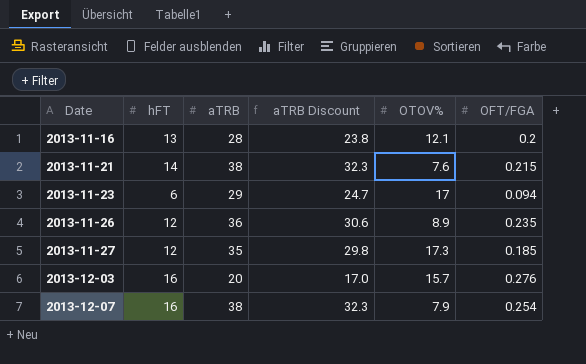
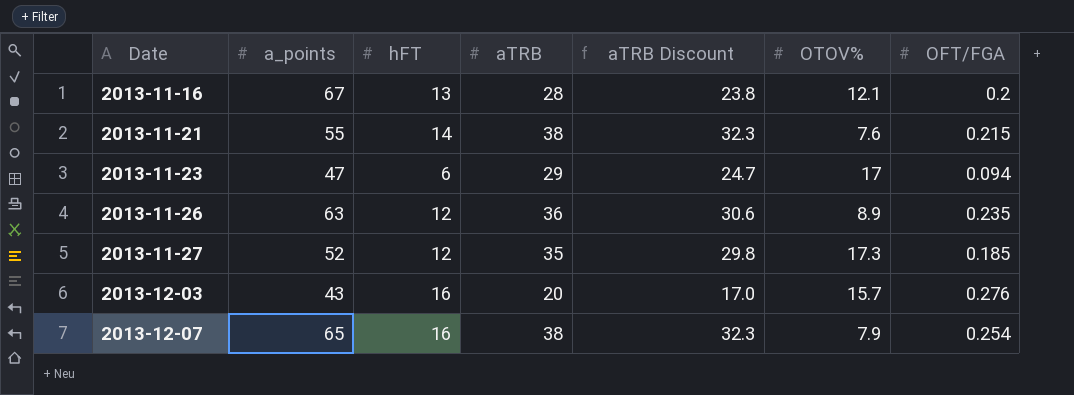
column a_points | position: none -> 2

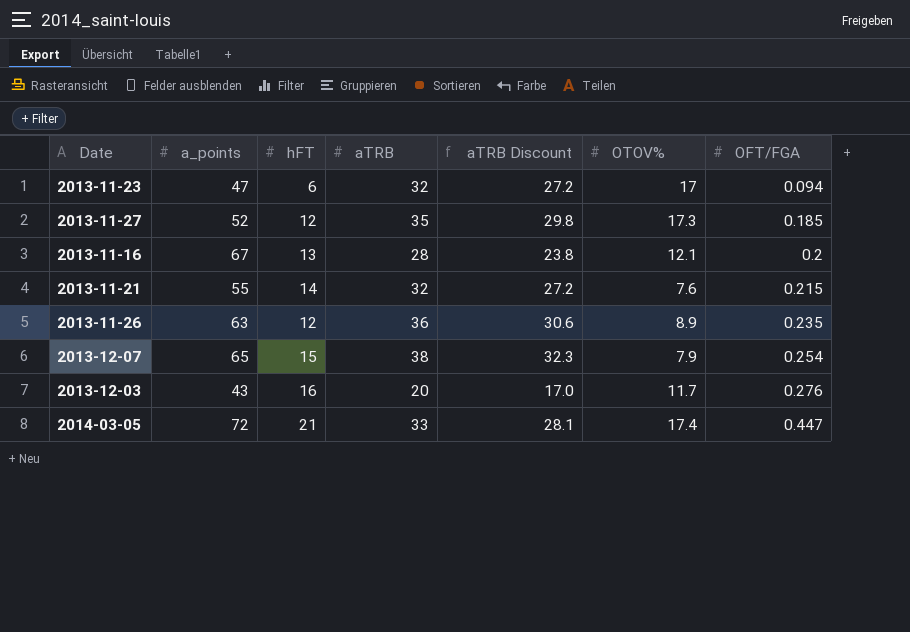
row order: Date ascending -> OFT/FGA ascending
2013-11-23 | aTRB: 29 -> 32
2013-11-23 | aTRB Discount: 24.7 -> 27.2
2013-11-21 | aTRB: 38 -> 32
2013-11-21 | aTRB Discount: 32.3 -> 27.2
2013-12-07 | hFT: 16 -> 15
2013-12-03 | OTOV%: 15.7 -> 11.7
row 2014-03-05: none -> 72 | 21 | 33 | 28.1 | 17.4 | 0.447

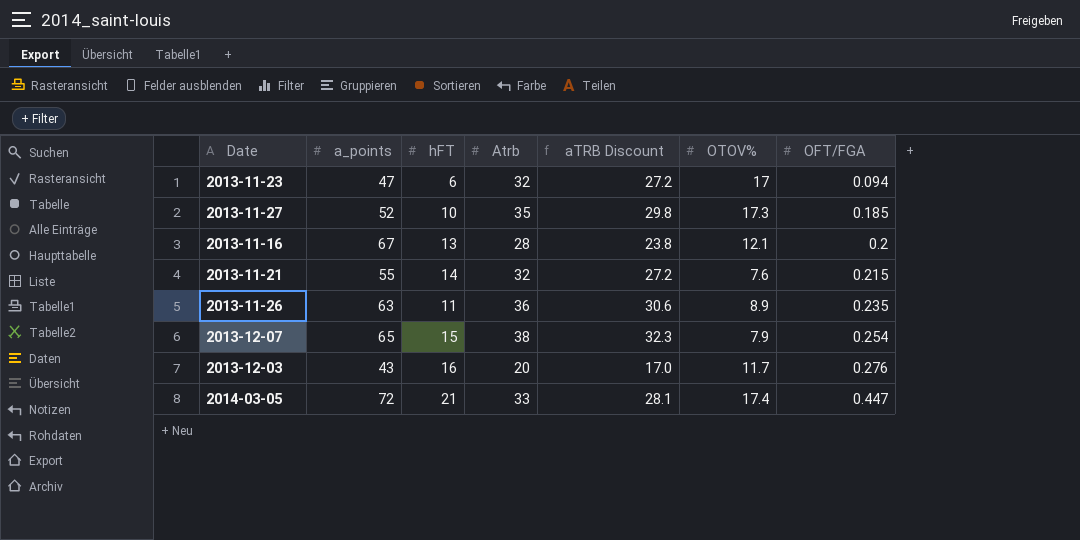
column name: aTRB -> Atrb
2013-11-27 | hFT: 12 -> 10
2013-11-26 | hFT: 12 -> 11

